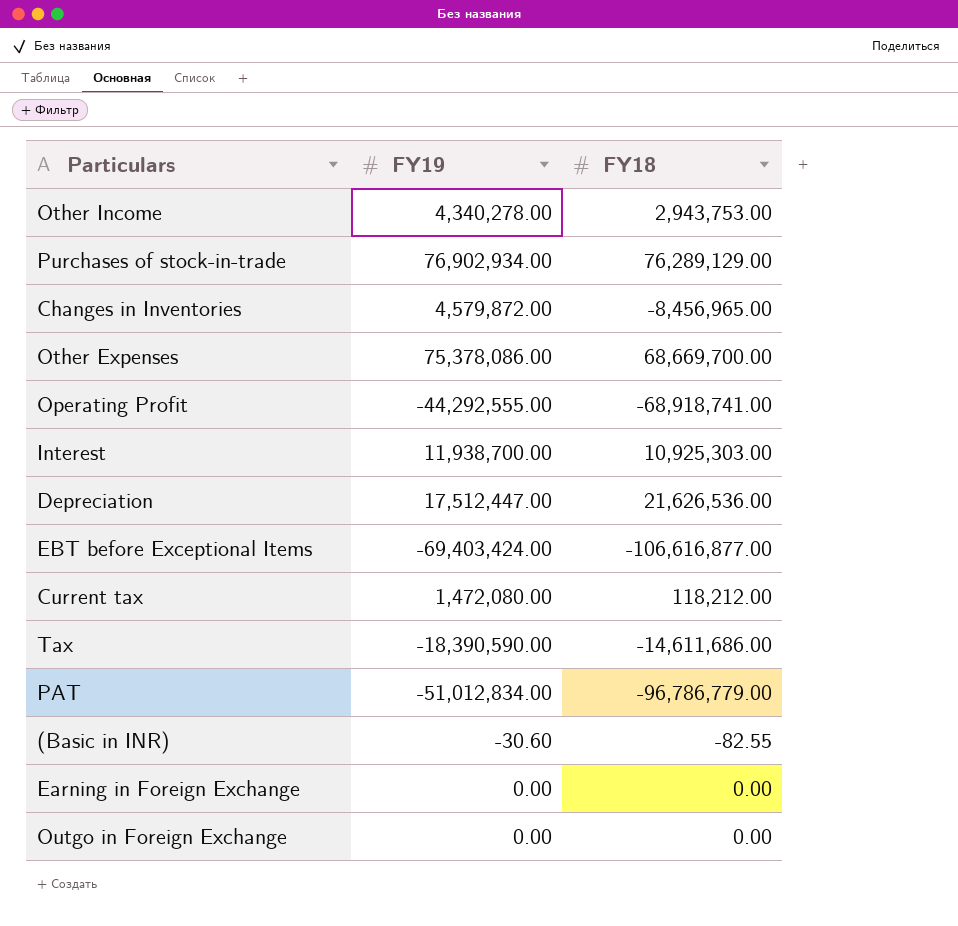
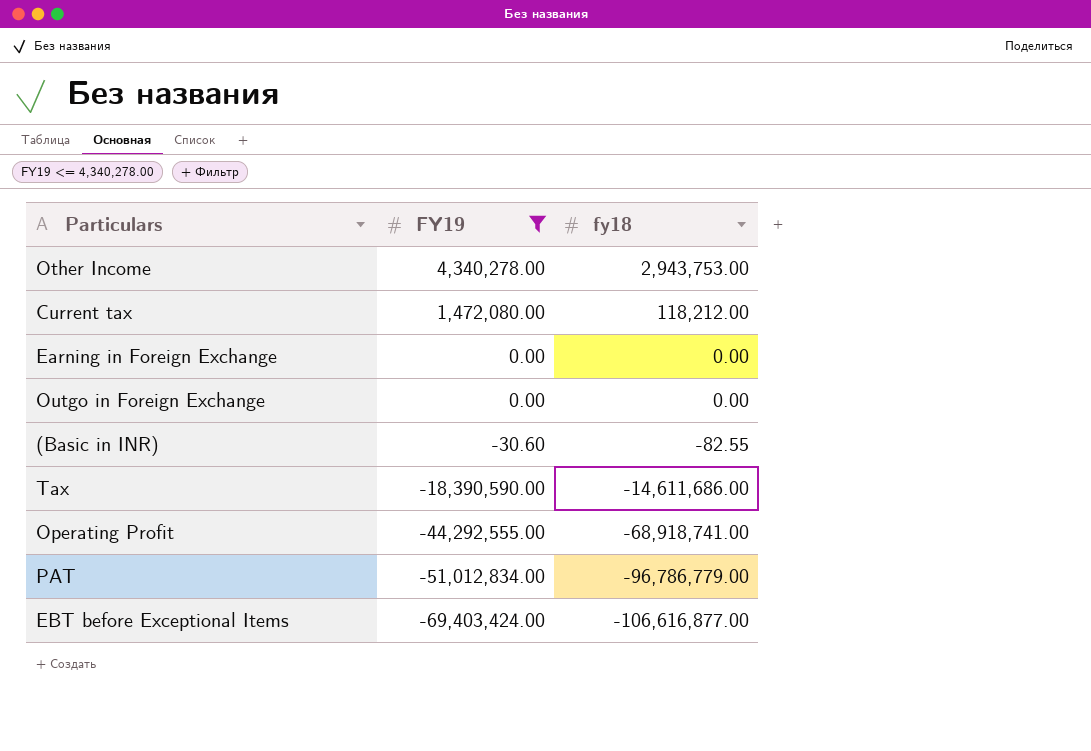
filter: none -> FY19 <= 4,340,278.00
row order: none -> FY19 descending
column name: FY18 -> fy18

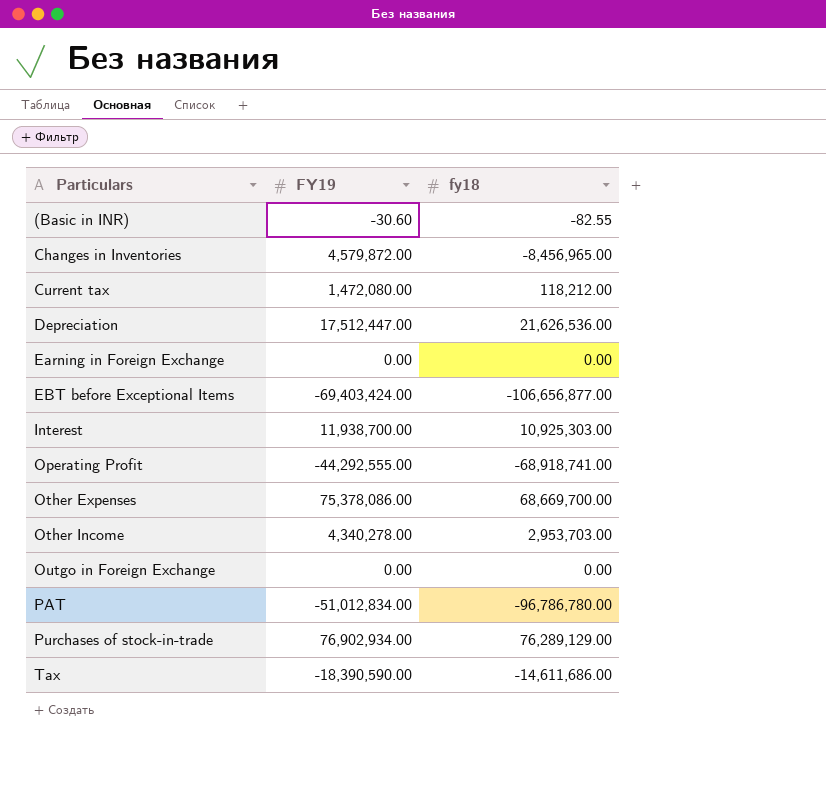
filter: FY19 <= 4,340,278.00 -> none
row order: FY19 descending -> Particulars ascending
EBT before Exceptional Items | fy18: -106,616,877.00 -> -106,656,877.00
Other Income | fy18: 2,943,753.00 -> 2,953,703.00
PAT | fy18: -96,786,779.00 -> -96,786,780.00

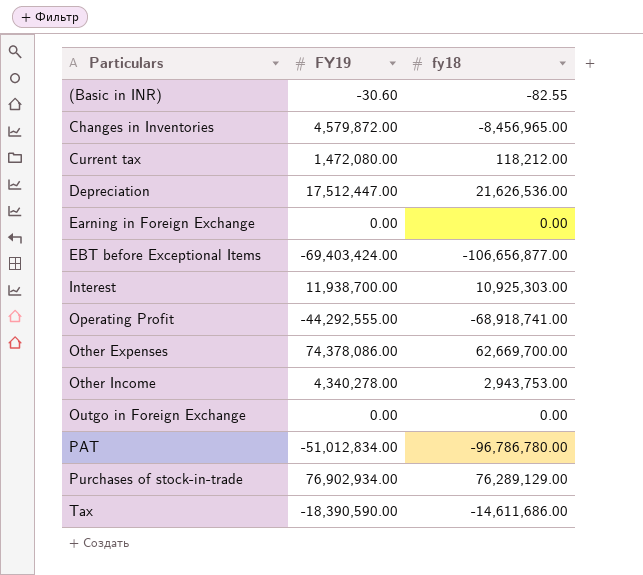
Other Expenses | FY19: 75,378,086.00 -> 74,378,086.00
Other Expenses | fy18: 68,669,700.00 -> 62,669,700.00
Other Income | fy18: 2,953,703.00 -> 2,943,753.00

